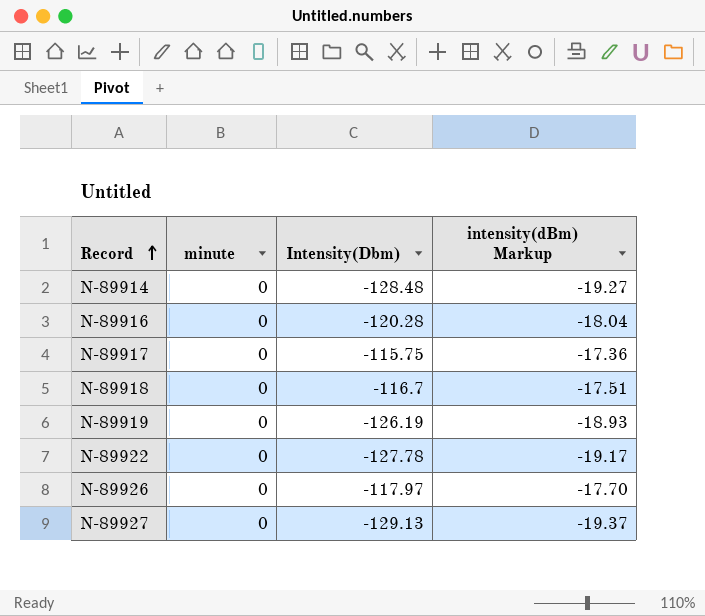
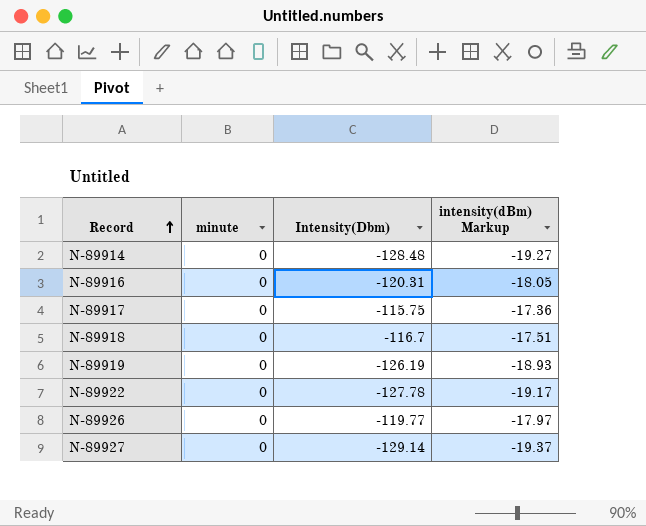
N-89916 | Intensity(Dbm): -120.28 -> -120.31
N-89916 | intensity(dBm) Markup: -18.04 -> -18.05
N-89926 | Intensity(Dbm): -117.97 -> -119.77
N-89926 | intensity(dBm) Markup: -17.70 -> -17.97
N-89927 | Intensity(Dbm): -129.13 -> -129.14

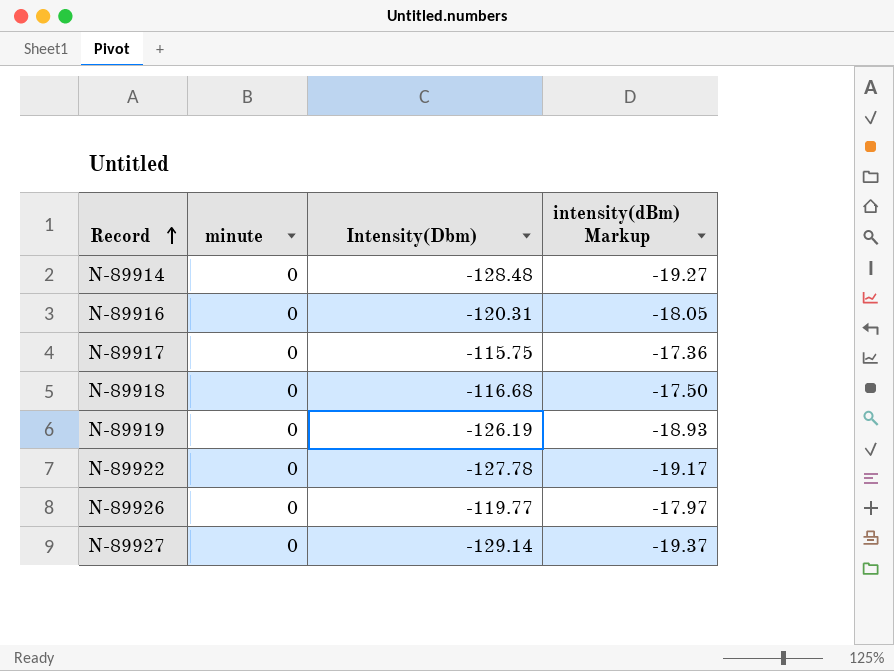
N-89918 | Intensity(Dbm): -116.7 -> -116.68
N-89918 | intensity(dBm) Markup: -17.51 -> -17.50

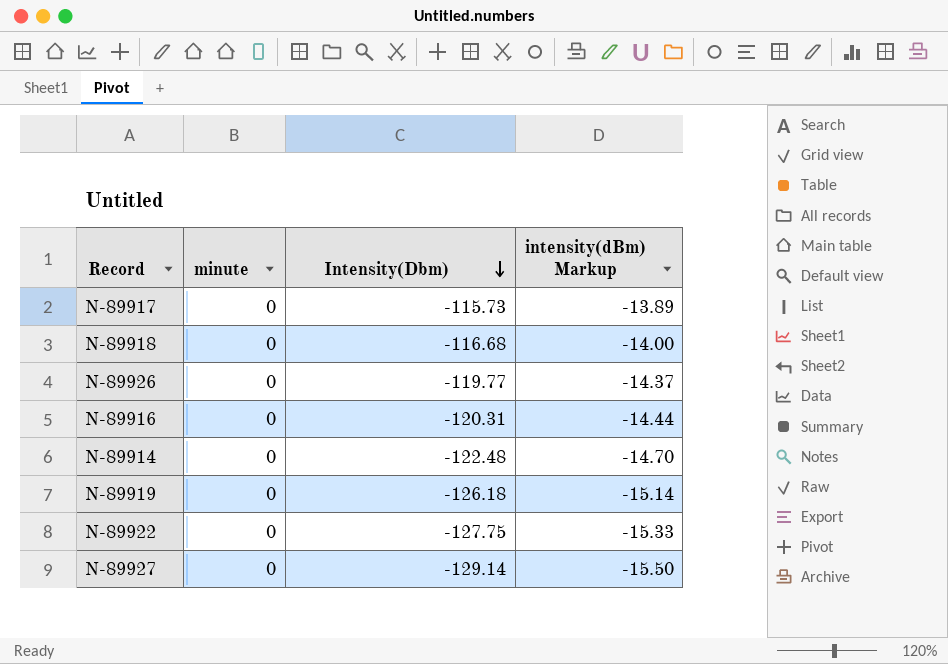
row order: Record ascending -> Intensity(Dbm) descending
column intensity(dBm) Markup | formula: [Intensity(Dbm)] * 0.15 -> [Intensity(Dbm)] * 0.12
N-89917 | Intensity(Dbm): -115.75 -> -115.73
N-89914 | Intensity(Dbm): -128.48 -> -122.48
N-89919 | Intensity(Dbm): -126.19 -> -126.18
N-89922 | Intensity(Dbm): -127.78 -> -127.75

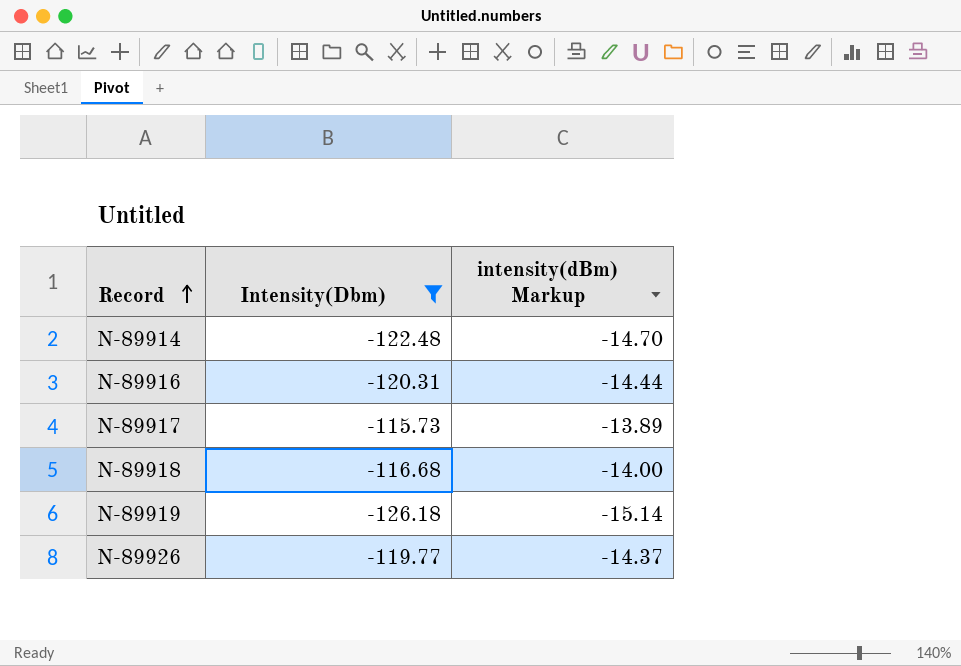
filter: none -> Intensity(Dbm) >= -126.18
row order: Intensity(Dbm) descending -> Record ascending
column minute | position: 2 -> none

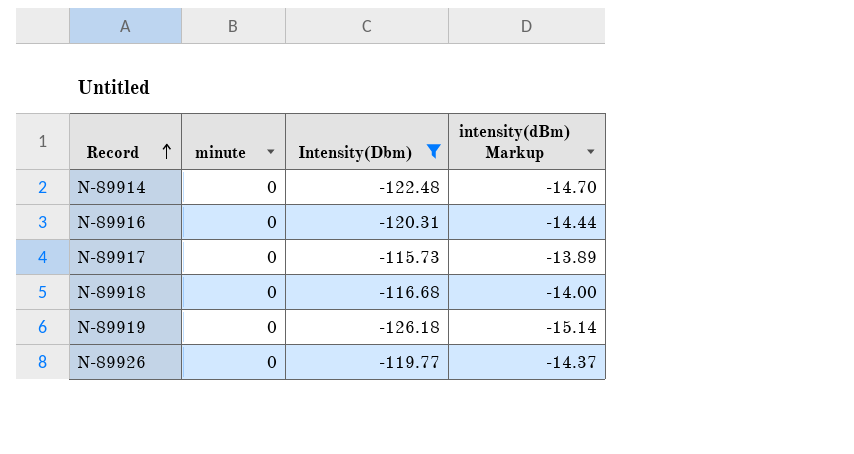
column minute | position: none -> 2

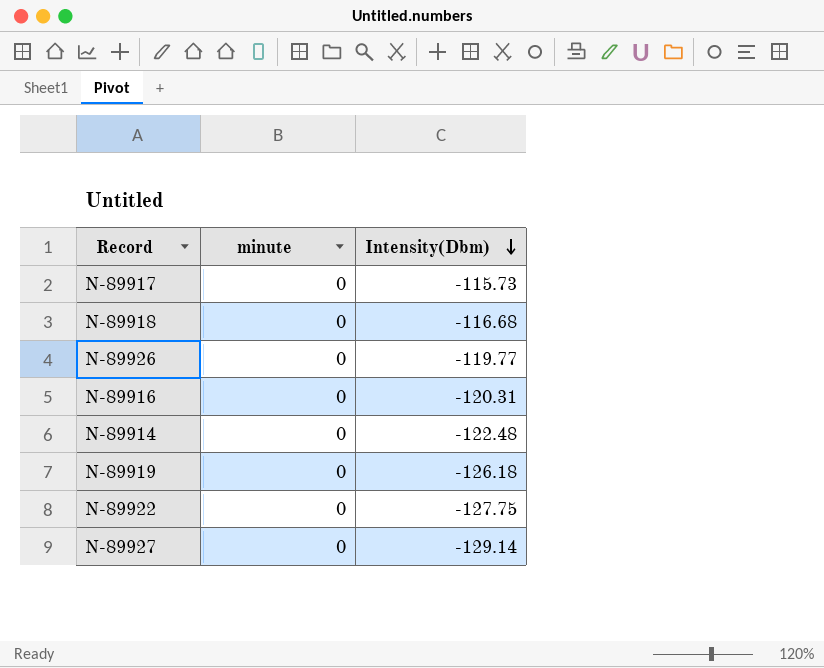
filter: Intensity(Dbm) >= -126.18 -> none
row order: Record ascending -> Intensity(Dbm) descending
column intensity(dBm) Markup | formula: [Intensity(Dbm)] * 0.12 -> none

